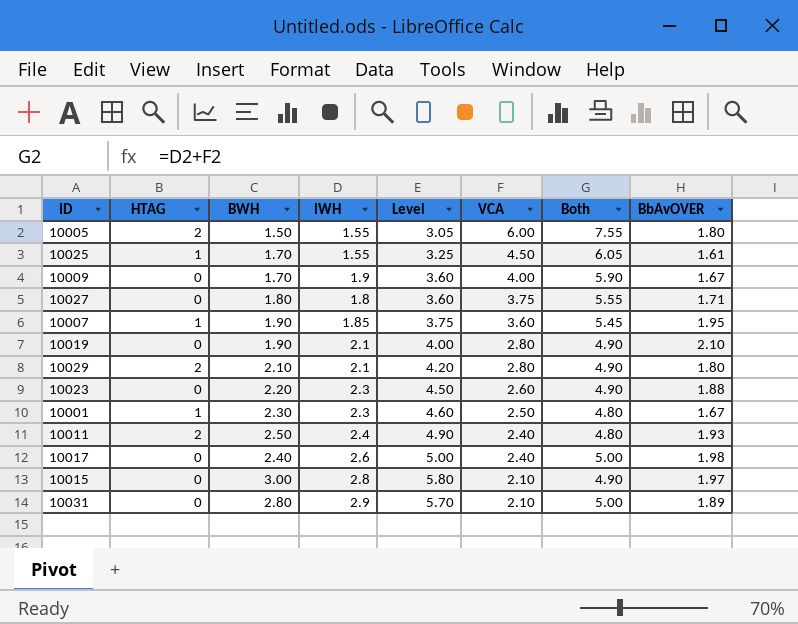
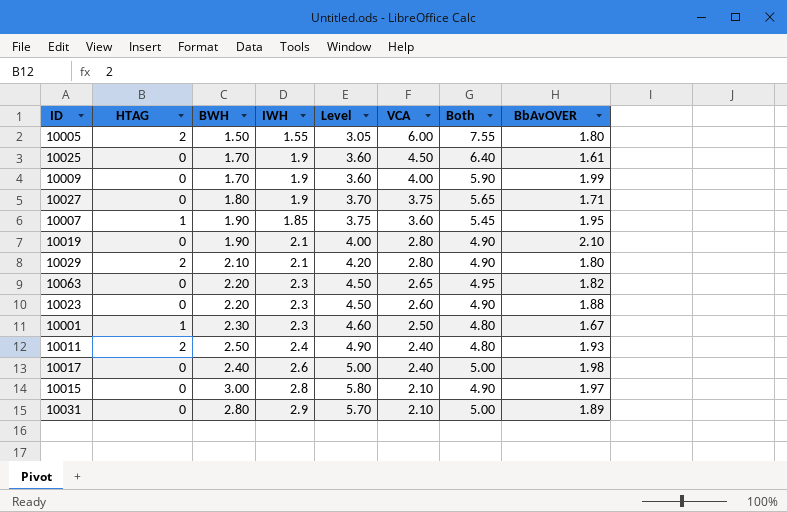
10025 | HTAG: 1 -> 0
10025 | IWH: 1.55 -> 1.9
10025 | Level: 3.25 -> 3.60
10025 | Both: 6.05 -> 6.40
10009 | BbAvOVER: 1.67 -> 1.99
10027 | IWH: 1.8 -> 1.9
10027 | Level: 3.60 -> 3.70
10027 | Both: 5.55 -> 5.65
row 10063: none -> 0 | 2.20 | 2.3 | 4.50 | 2.65 | 4.95 | 1.82

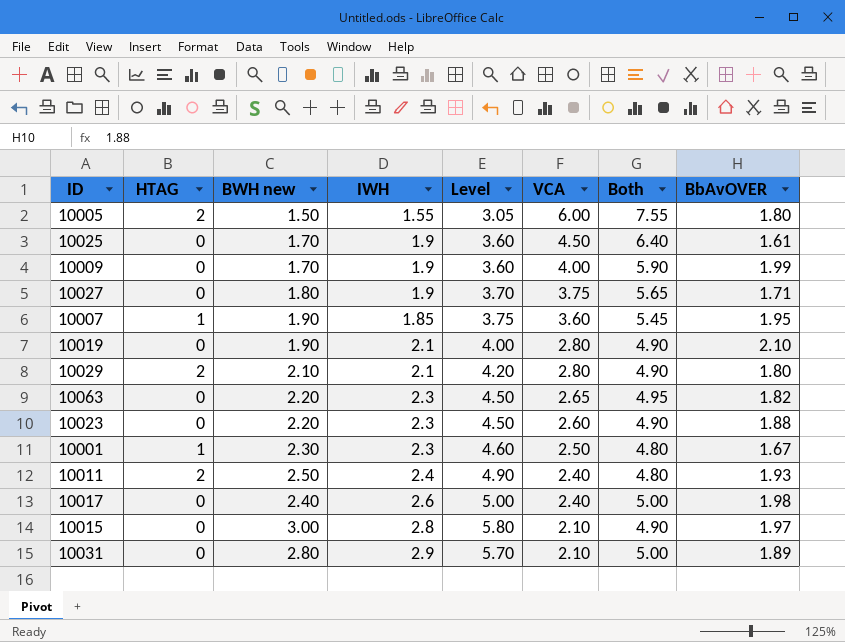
column name: BWH -> BWH new

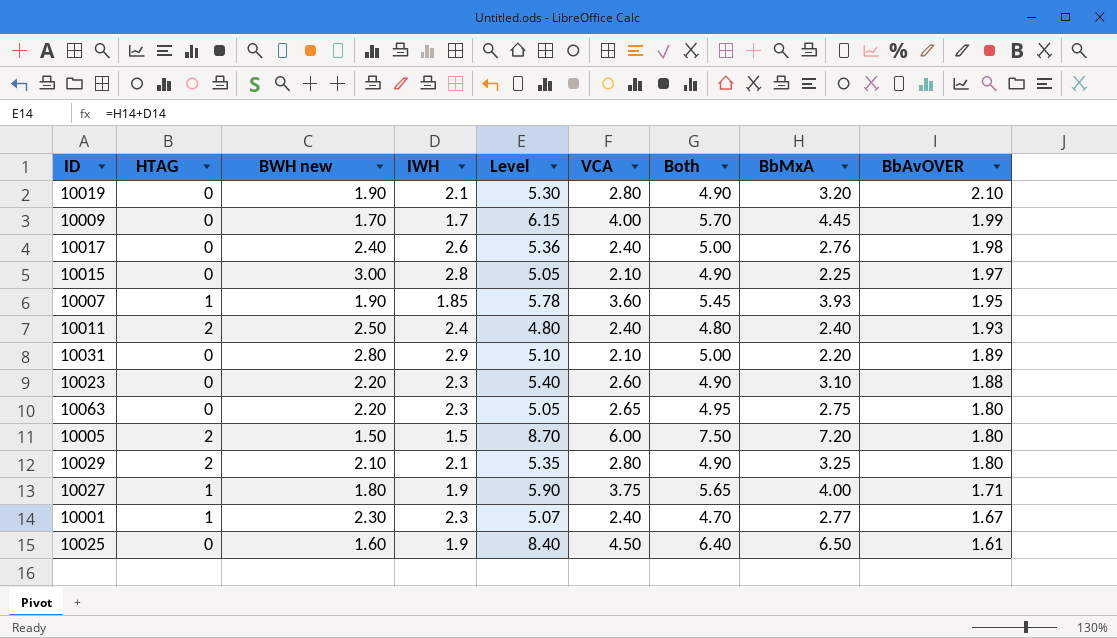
row order: VCA descending -> BbAvOVER descending
column Level | formula: [BWH new] + [IWH] -> [IWH] + [BbMxA]
column BbMxA | position: none -> 8
10009 | IWH: 1.9 -> 1.7
10009 | Both: 5.90 -> 5.70
10063 | BbAvOVER: 1.82 -> 1.80
10005 | IWH: 1.55 -> 1.5
10005 | Both: 7.55 -> 7.50
10027 | HTAG: 0 -> 1
10001 | VCA: 2.50 -> 2.40
10001 | Both: 4.80 -> 4.70
10025 | BWH new: 1.70 -> 1.60

